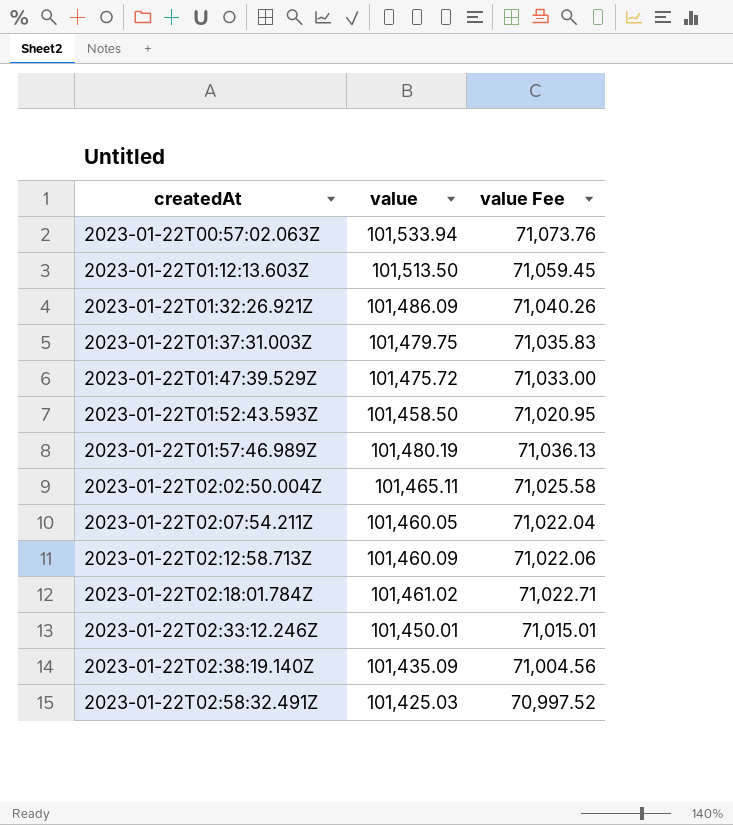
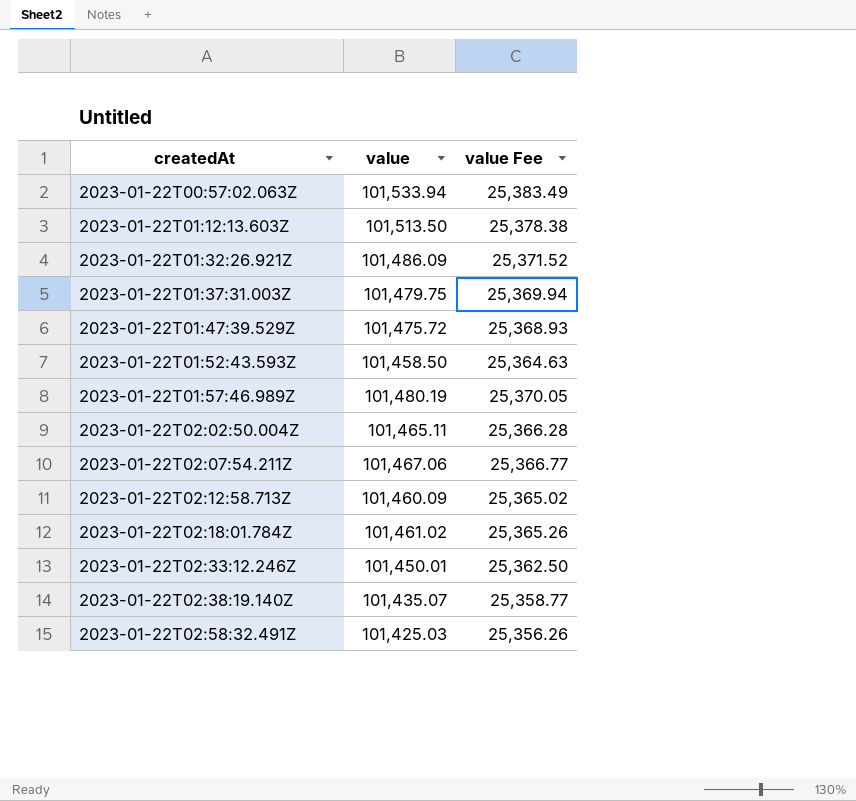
column value Fee | formula: [value] * 0.7 -> [value] * 0.25
2023-01-22T02:07:54.211Z | value: 101,460.05 -> 101,467.06
2023-01-22T02:38:19.140Z | value: 101,435.09 -> 101,435.07

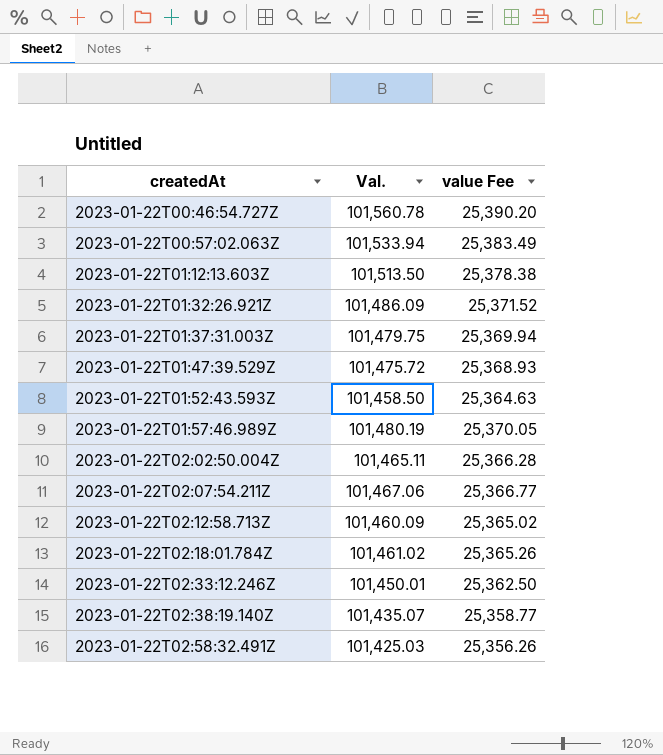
column name: value -> Val.
row 2023-01-22T00:46:54.727Z: none -> 101,560.78 | 25,390.20

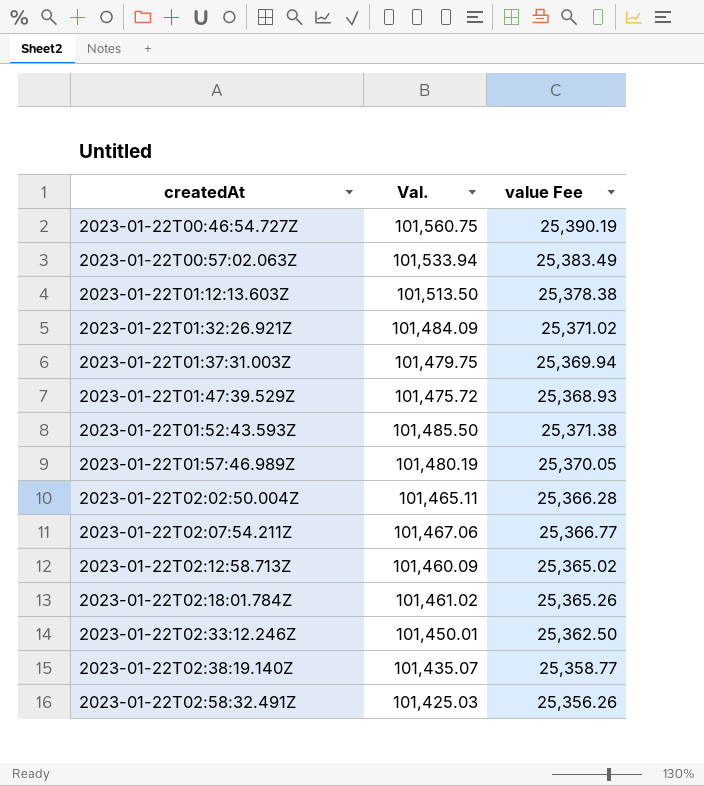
2023-01-22T00:46:54.727Z | Val.: 101,560.78 -> 101,560.75
2023-01-22T00:46:54.727Z | value Fee: 25,390.20 -> 25,390.19
2023-01-22T01:32:26.921Z | Val.: 101,486.09 -> 101,484.09
2023-01-22T01:32:26.921Z | value Fee: 25,371.52 -> 25,371.02
2023-01-22T01:52:43.593Z | Val.: 101,458.50 -> 101,485.50
2023-01-22T01:52:43.593Z | value Fee: 25,364.63 -> 25,371.38

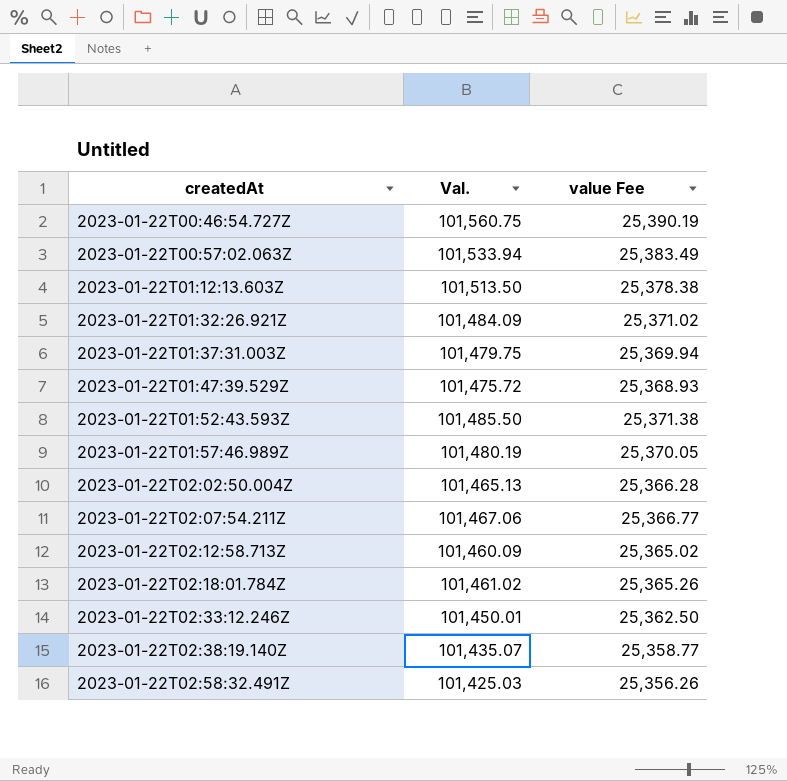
2023-01-22T02:02:50.004Z | Val.: 101,465.11 -> 101,465.13

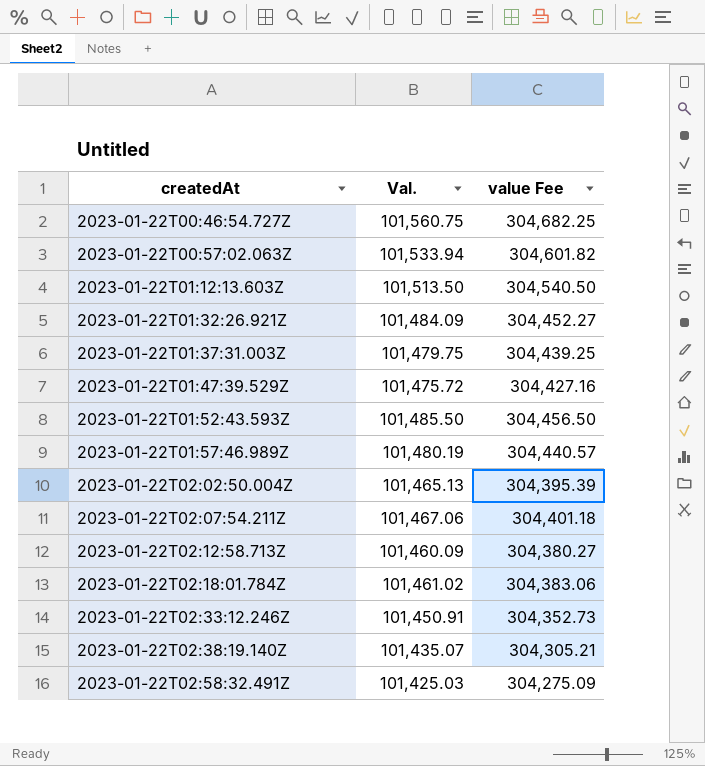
column value Fee | formula: [Val.] * 0.25 -> [Val.] * 3
2023-01-22T02:33:12.246Z | Val.: 101,450.01 -> 101,450.91

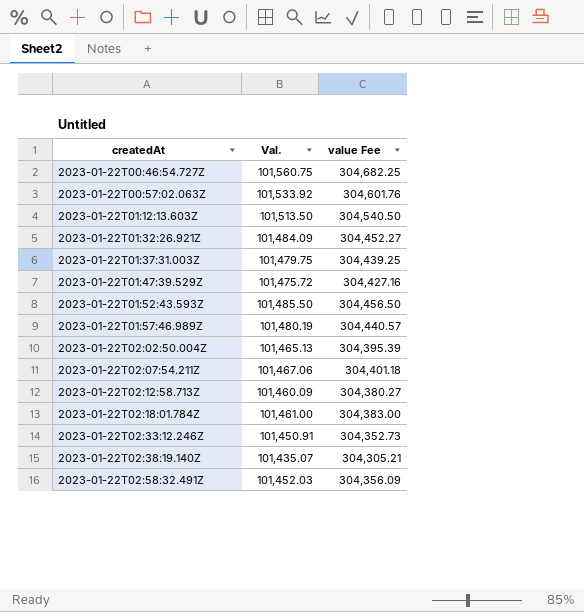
2023-01-22T00:57:02.063Z | Val.: 101,533.94 -> 101,533.92
2023-01-22T00:57:02.063Z | value Fee: 304,601.82 -> 304,601.76
2023-01-22T02:18:01.784Z | Val.: 101,461.02 -> 101,461.00
2023-01-22T02:18:01.784Z | value Fee: 304,383.06 -> 304,383.00
2023-01-22T02:58:32.491Z | Val.: 101,425.03 -> 101,452.03
2023-01-22T02:58:32.491Z | value Fee: 304,275.09 -> 304,356.09

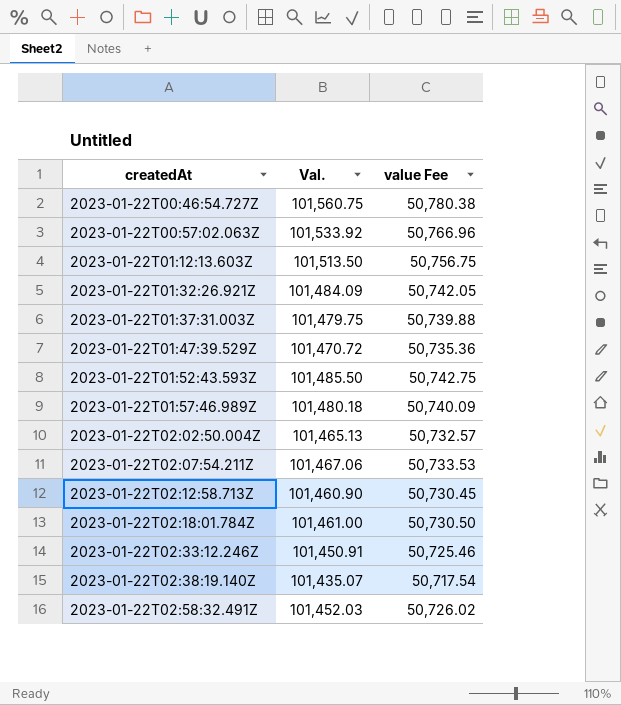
column value Fee | formula: [Val.] * 3 -> [Val.] * 0.5
2023-01-22T01:47:39.529Z | Val.: 101,475.72 -> 101,470.72
2023-01-22T01:57:46.989Z | Val.: 101,480.19 -> 101,480.18
2023-01-22T02:12:58.713Z | Val.: 101,460.09 -> 101,460.90

